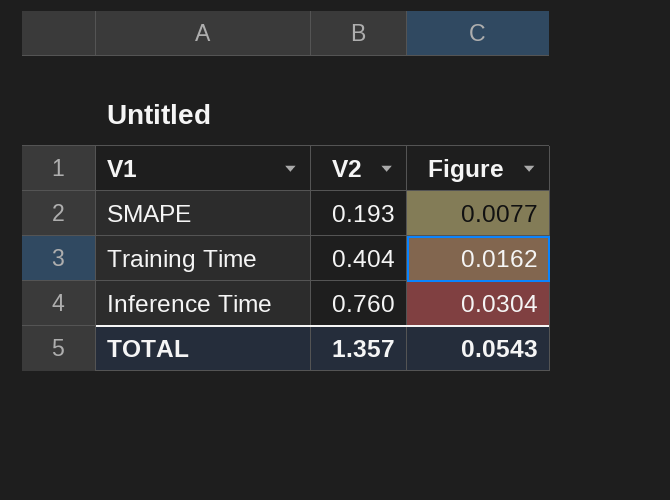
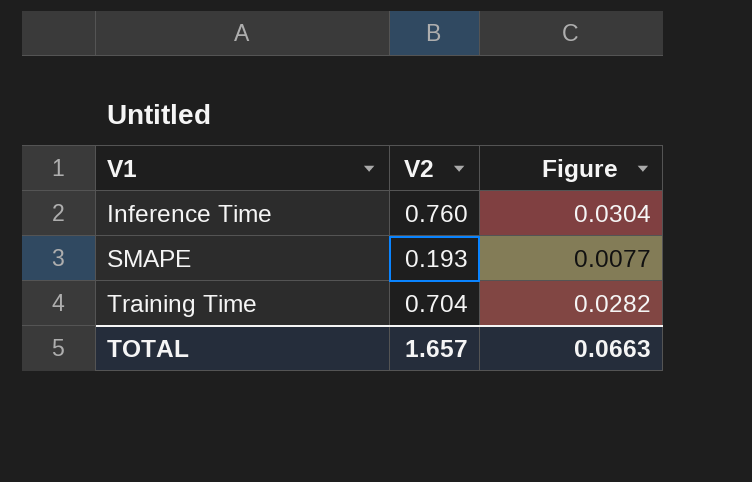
row order: V2 ascending -> V1 ascending
Training Time | V2: 0.404 -> 0.704
Training Time | Figure: 0.0162 -> 0.0282
TOTAL | V2: 1.357 -> 1.657
TOTAL | Figure: 0.0543 -> 0.0663

